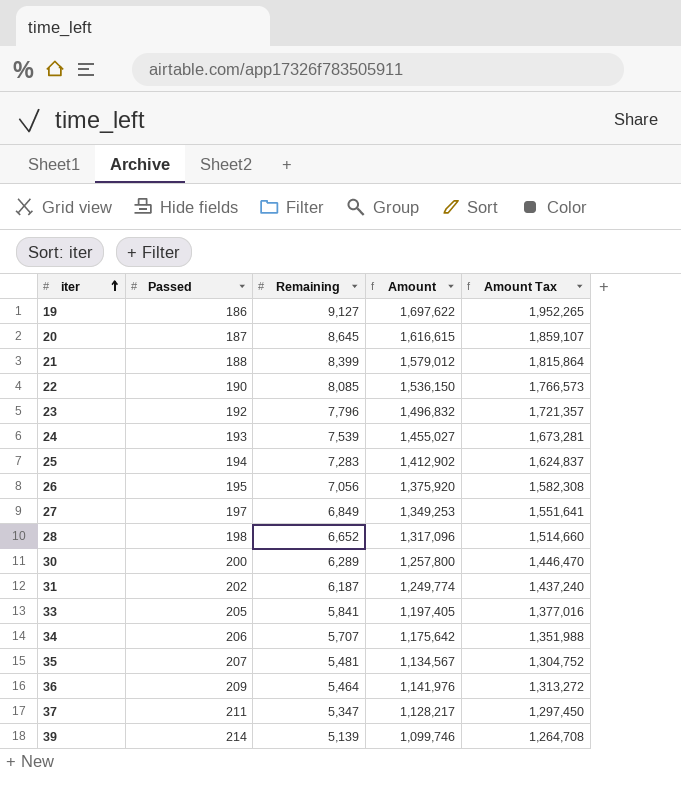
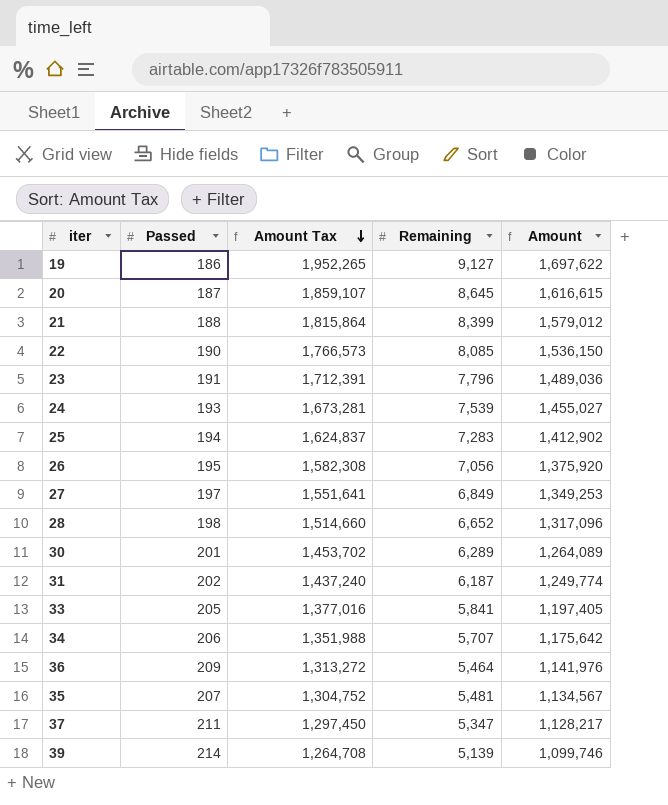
row order: iter ascending -> Amount Tax descending
column Amount Tax | position: 5 -> 3
23 | Passed: 192 -> 191
23 | Amount Tax: 1,721,357 -> 1,712,391
23 | Amount: 1,496,832 -> 1,489,036
30 | Passed: 200 -> 201
30 | Amount Tax: 1,446,470 -> 1,453,702
30 | Amount: 1,257,800 -> 1,264,089

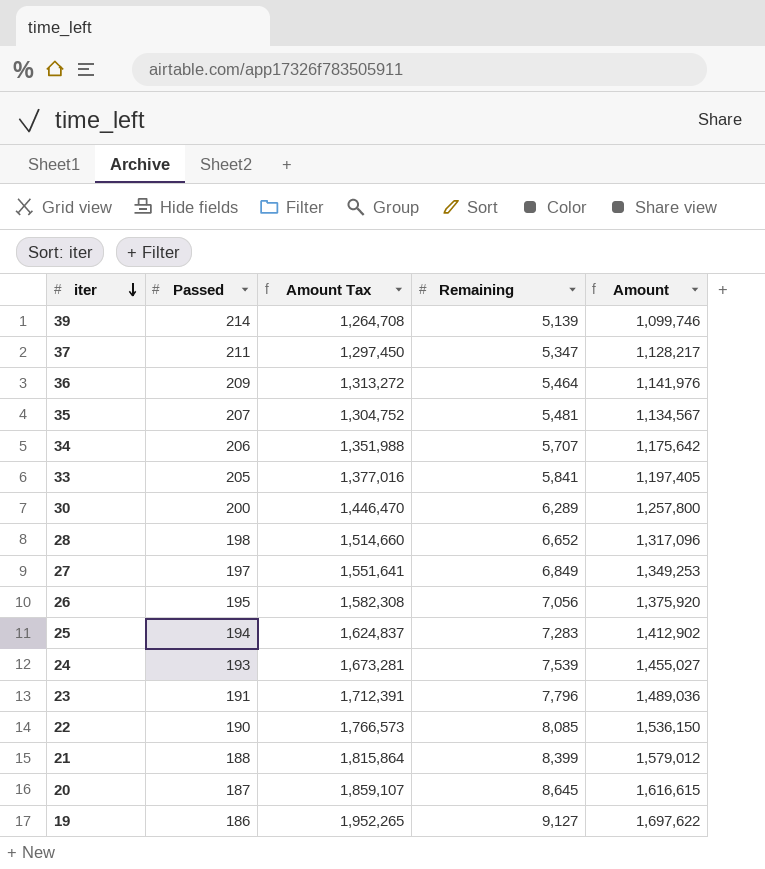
row order: Amount Tax descending -> iter descending
row 31: 202 | 1,437,240 | 6,187 | 1,249,774 -> none
30 | Passed: 201 -> 200
30 | Amount Tax: 1,453,702 -> 1,446,470
30 | Amount: 1,264,089 -> 1,257,800

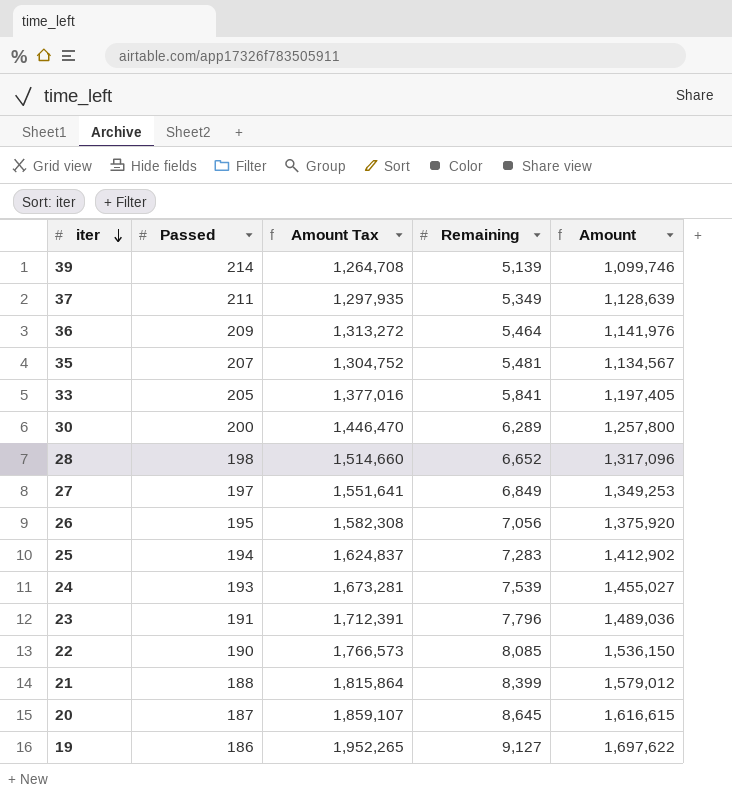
row 34: 206 | 1,351,988 | 5,707 | 1,175,642 -> none
37 | Amount Tax: 1,297,450 -> 1,297,935
37 | Remaining: 5,347 -> 5,349
37 | Amount: 1,128,217 -> 1,128,639

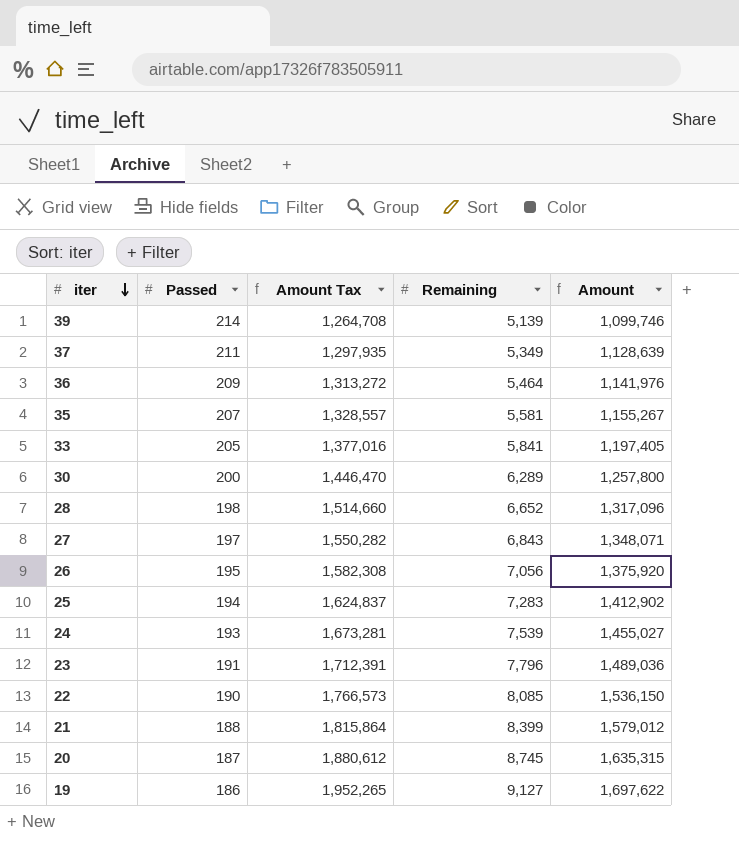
35 | Amount Tax: 1,304,752 -> 1,328,557
35 | Remaining: 5,481 -> 5,581
35 | Amount: 1,134,567 -> 1,155,267
27 | Amount Tax: 1,551,641 -> 1,550,282
27 | Remaining: 6,849 -> 6,843
27 | Amount: 1,349,253 -> 1,348,071
20 | Amount Tax: 1,859,107 -> 1,880,612
20 | Remaining: 8,645 -> 8,745
20 | Amount: 1,616,615 -> 1,635,315

